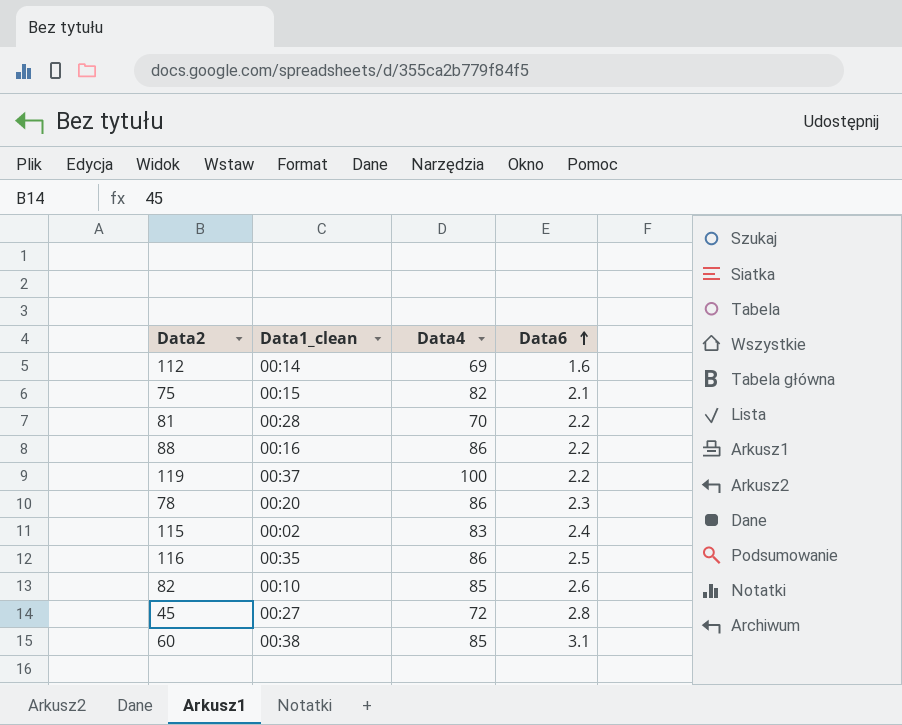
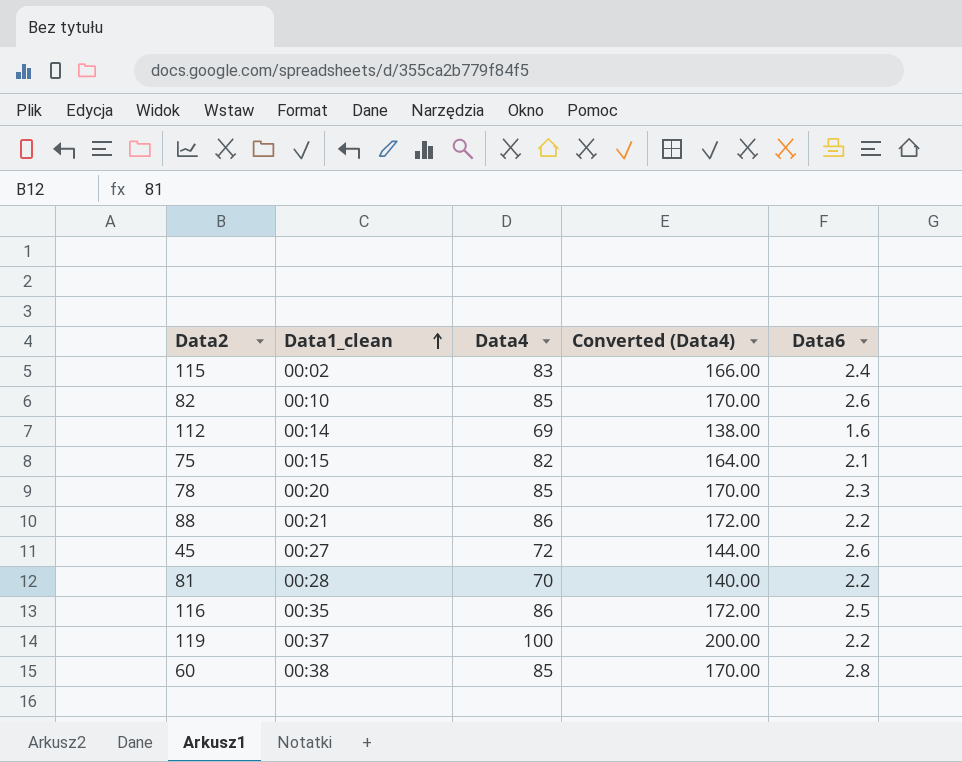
row order: Data6 ascending -> Data1_clean ascending
column Converted (Data4) | formula: none -> [Data4] * 2
78 | Data4: 86 -> 85
88 | Data1_clean: 00:16 -> 00:21
45 | Data6: 2.8 -> 2.6
60 | Data6: 3.1 -> 2.8

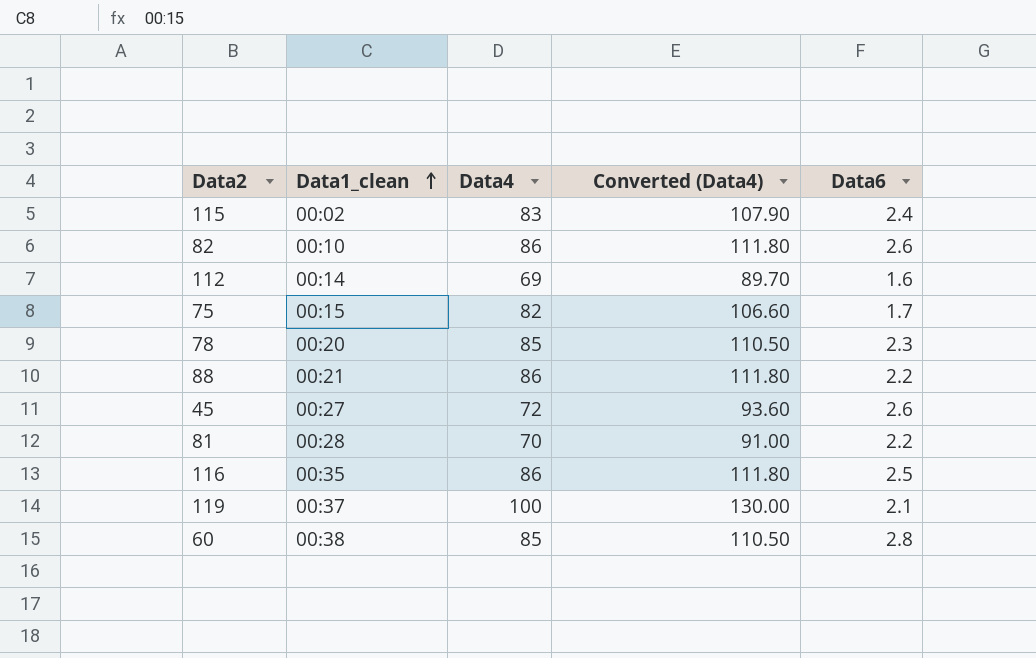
column Converted (Data4) | formula: [Data4] * 2 -> [Data4] * 1.3
82 | Data4: 85 -> 86
75 | Data6: 2.1 -> 1.7
119 | Data6: 2.2 -> 2.1

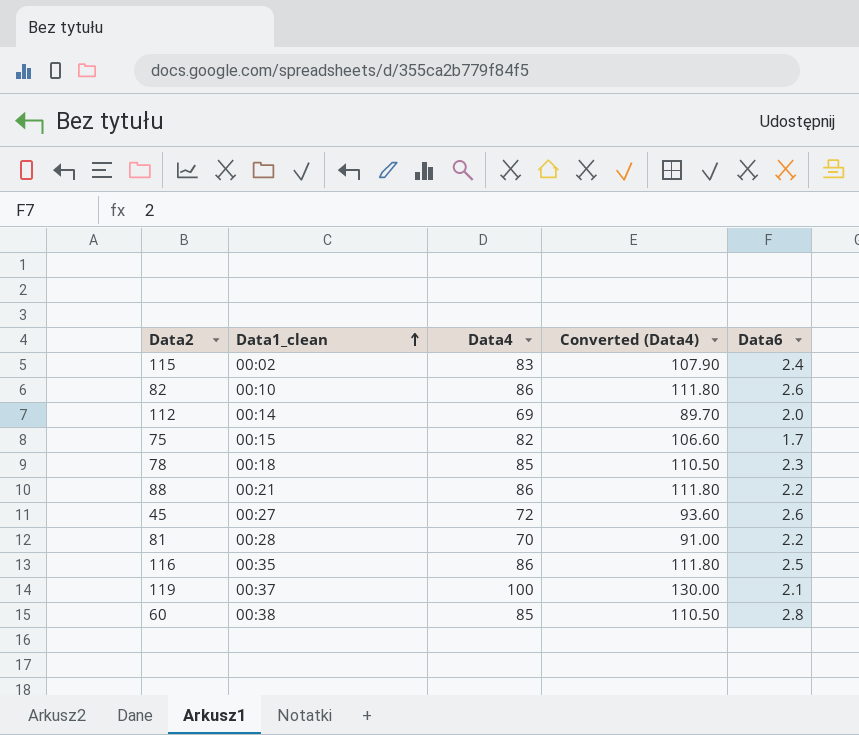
112 | Data6: 1.6 -> 2.0
78 | Data1_clean: 00:20 -> 00:18

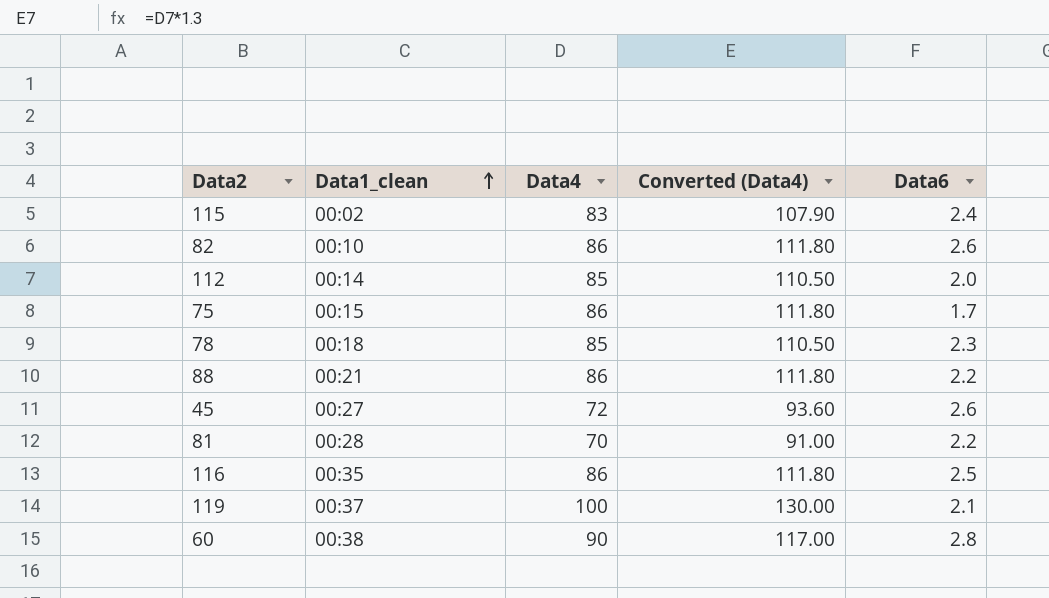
112 | Data4: 69 -> 85
112 | Converted (Data4): 89.70 -> 110.50
75 | Data4: 82 -> 86
75 | Converted (Data4): 106.60 -> 111.80
60 | Data4: 85 -> 90
60 | Converted (Data4): 110.50 -> 117.00

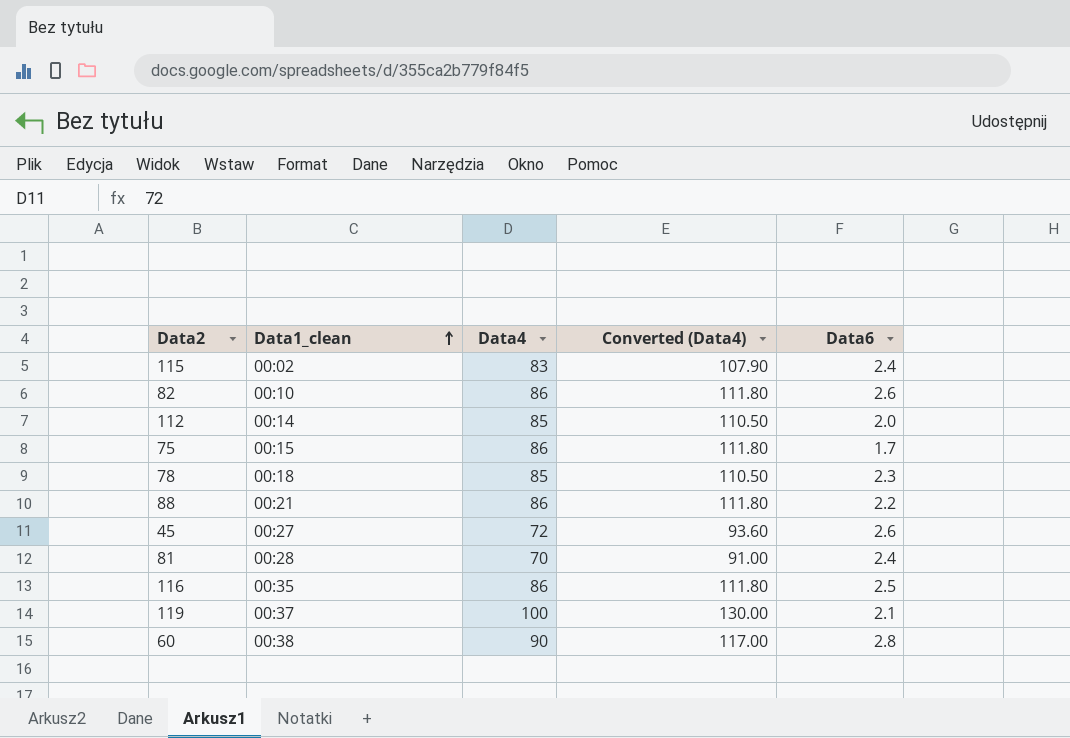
81 | Data6: 2.2 -> 2.4

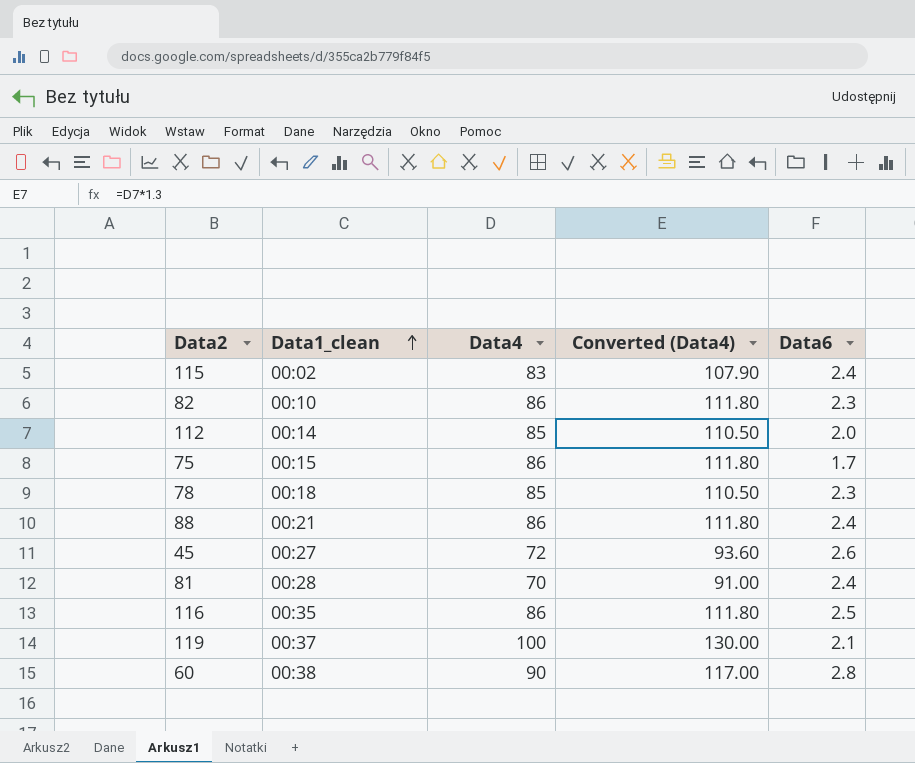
82 | Data6: 2.6 -> 2.3
88 | Data6: 2.2 -> 2.4

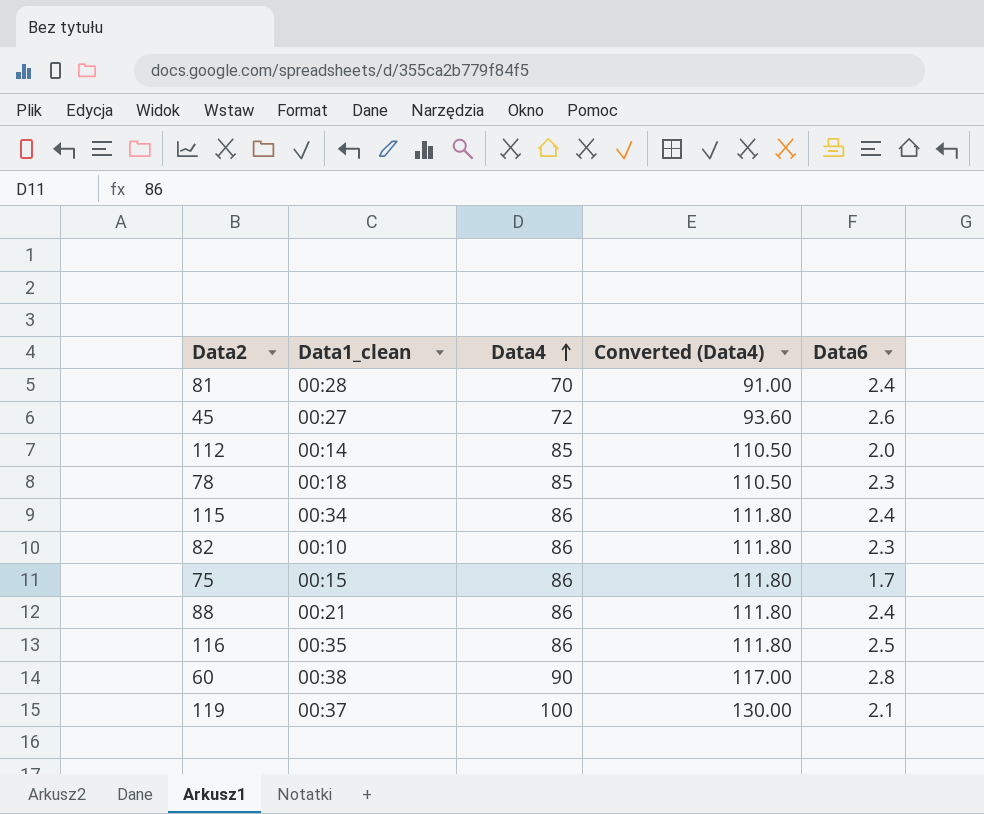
row order: Data1_clean ascending -> Data4 ascending
115 | Data1_clean: 00:02 -> 00:34
115 | Data4: 83 -> 86
115 | Converted (Data4): 107.90 -> 111.80

